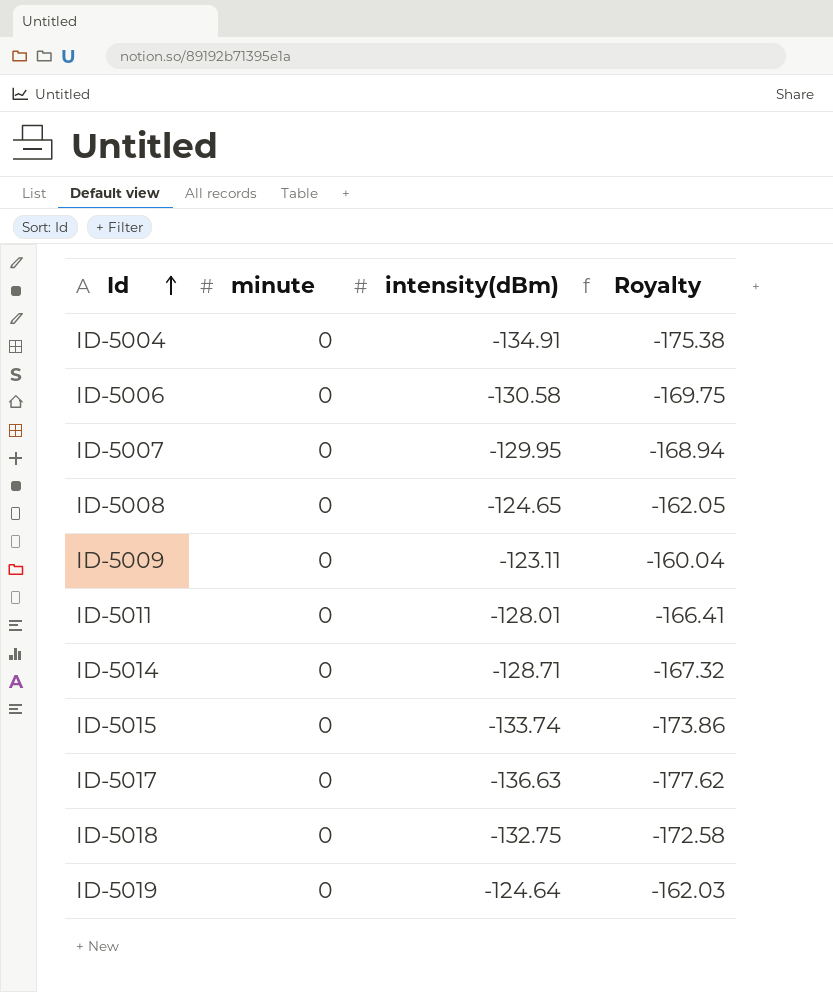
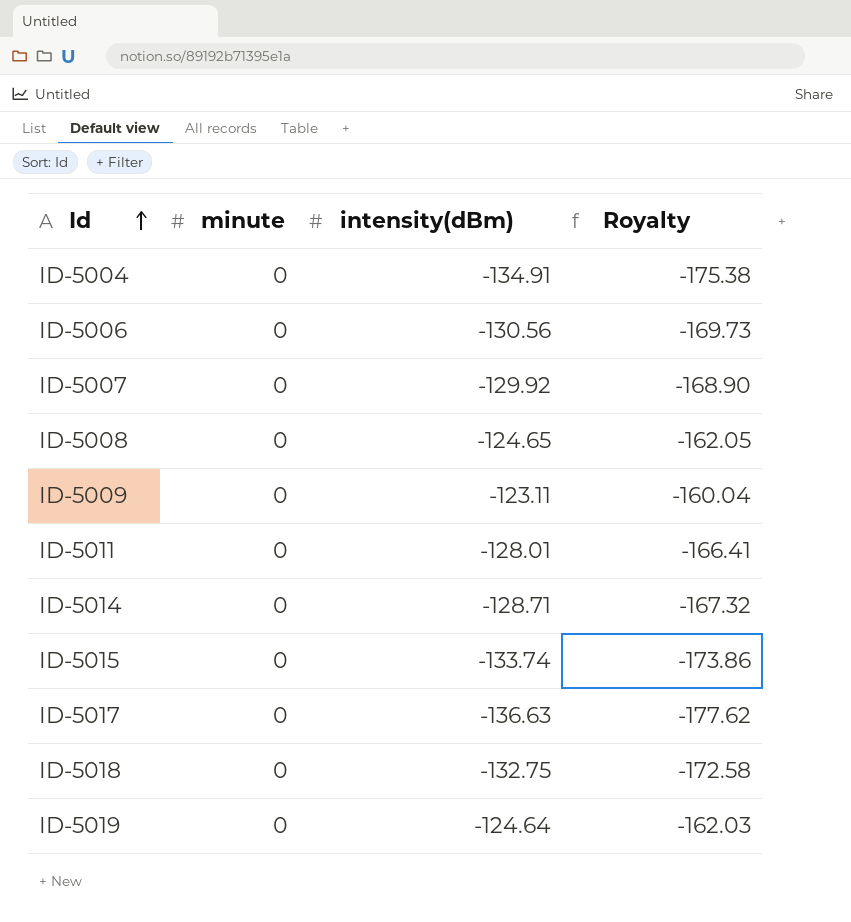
ID-5006 | intensity(dBm): -130.58 -> -130.56
ID-5006 | Royalty: -169.75 -> -169.73
ID-5007 | intensity(dBm): -129.95 -> -129.92
ID-5007 | Royalty: -168.94 -> -168.90

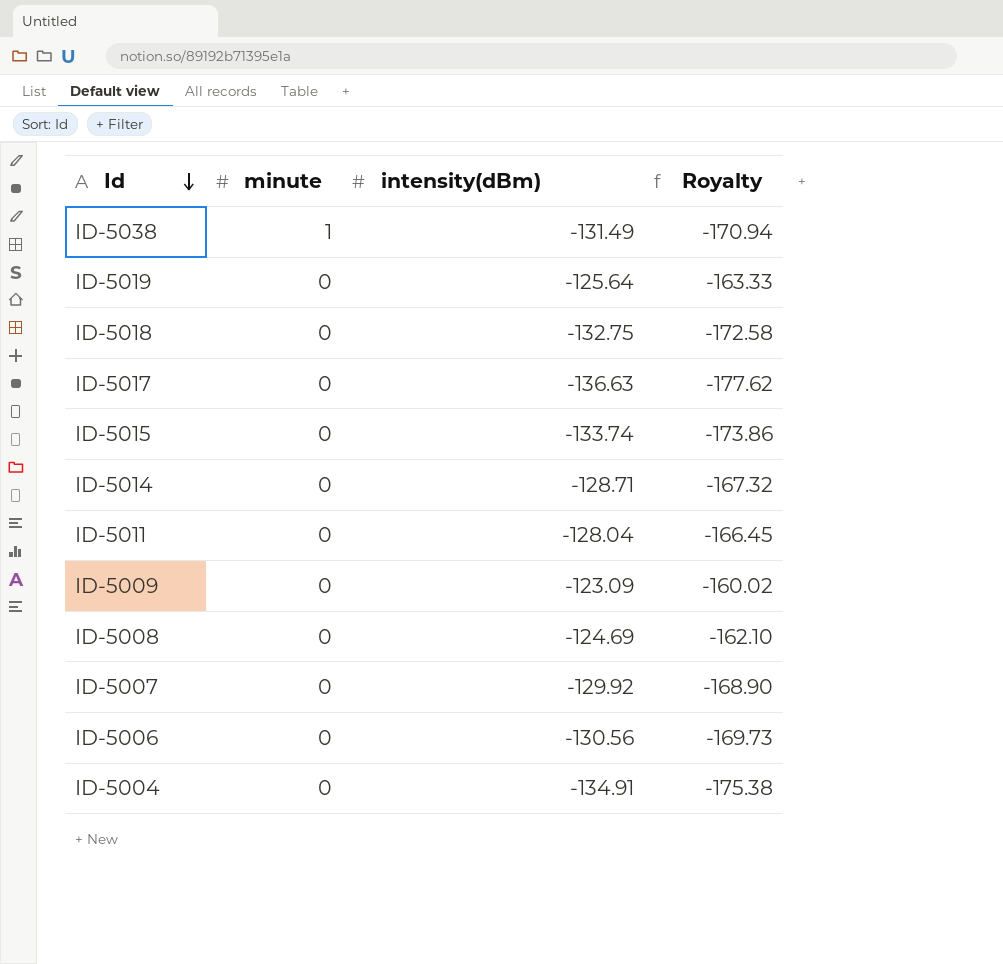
row order: Id ascending -> Id descending
row ID-5038: none -> 1 | -131.49 | -170.94
ID-5019 | intensity(dBm): -124.64 -> -125.64
ID-5019 | Royalty: -162.03 -> -163.33
ID-5011 | intensity(dBm): -128.01 -> -128.04
ID-5011 | Royalty: -166.41 -> -166.45
ID-5009 | intensity(dBm): -123.11 -> -123.09
ID-5009 | Royalty: -160.04 -> -160.02
ID-5008 | intensity(dBm): -124.65 -> -124.69
ID-5008 | Royalty: -162.05 -> -162.10

